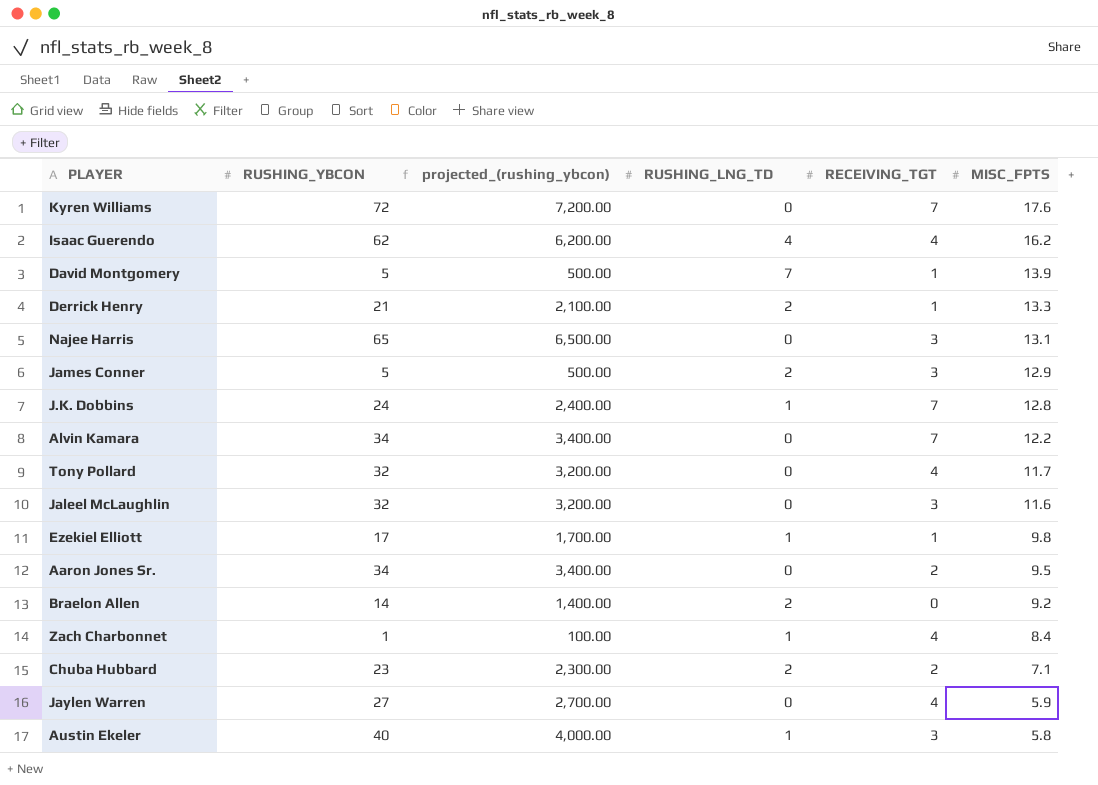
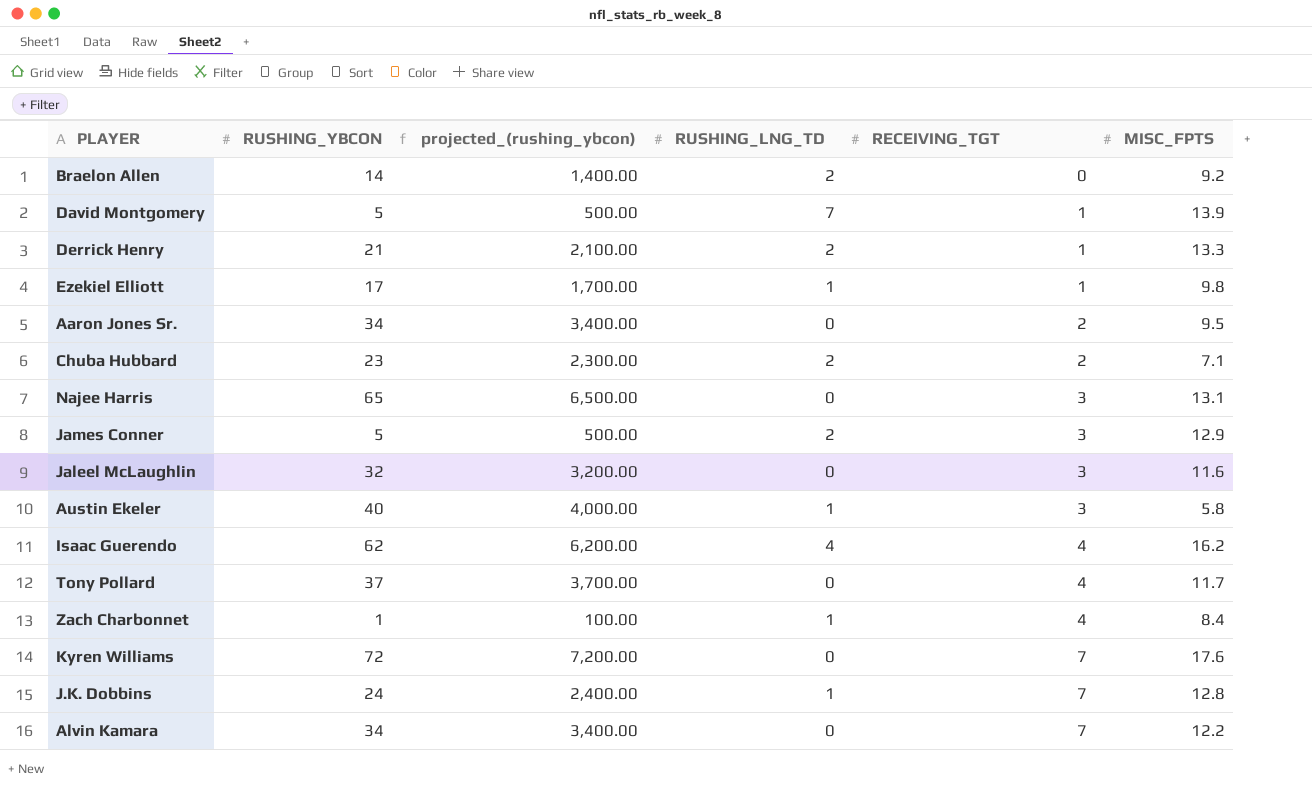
row order: MISC_FPTS descending -> RECEIVING_TGT ascending
row Jaylen Warren: 27 | 2,700.00 | 0 | 4 | 5.9 -> none
Tony Pollard | RUSHING_YBCON: 32 -> 37
Tony Pollard | projected_(rushing_ybcon): 3,200.00 -> 3,700.00

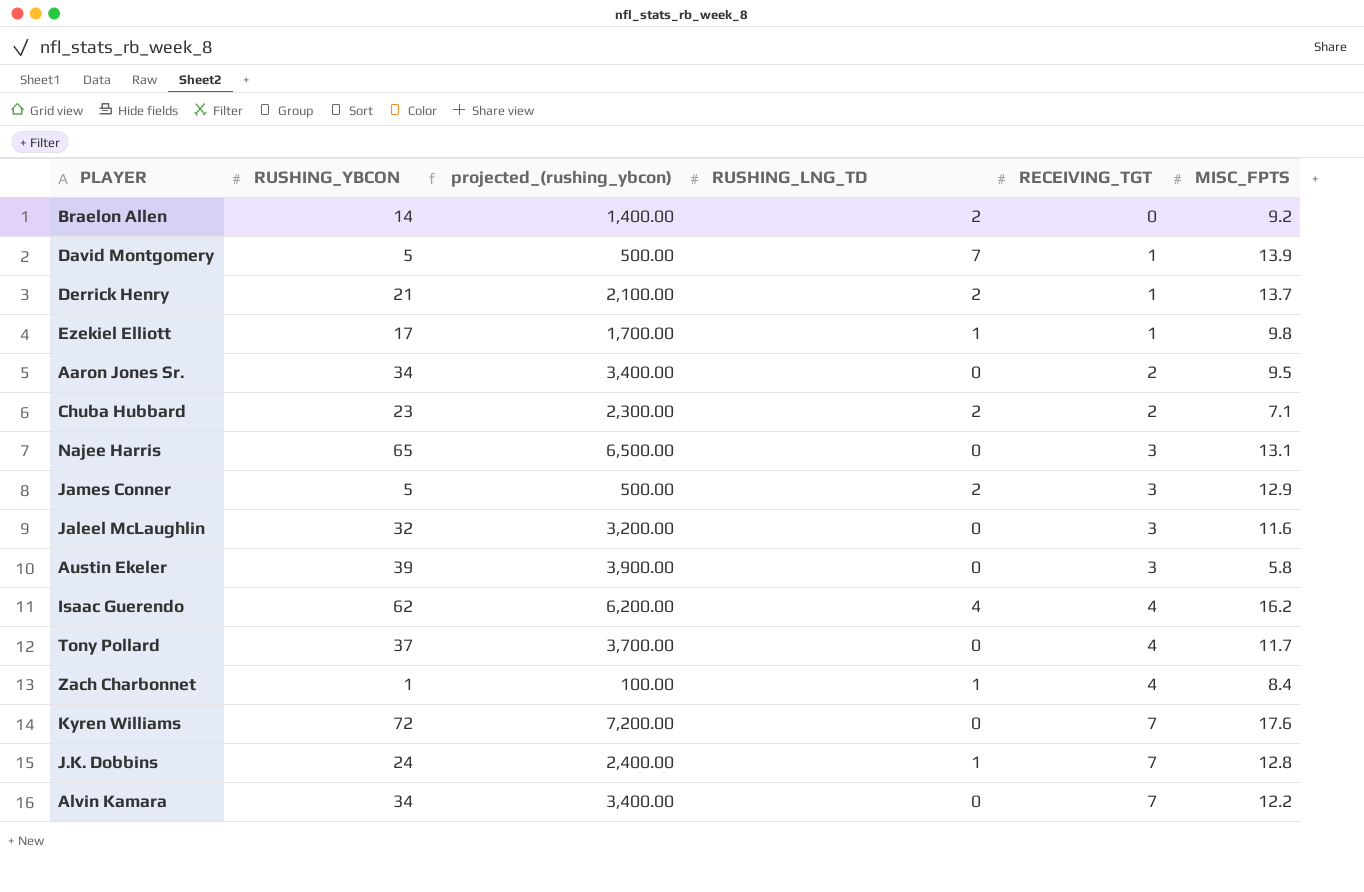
Derrick Henry | MISC_FPTS: 13.3 -> 13.7
Austin Ekeler | RUSHING_YBCON: 40 -> 39
Austin Ekeler | projected_(rushing_ybcon): 4,000.00 -> 3,900.00
Austin Ekeler | RUSHING_LNG_TD: 1 -> 0

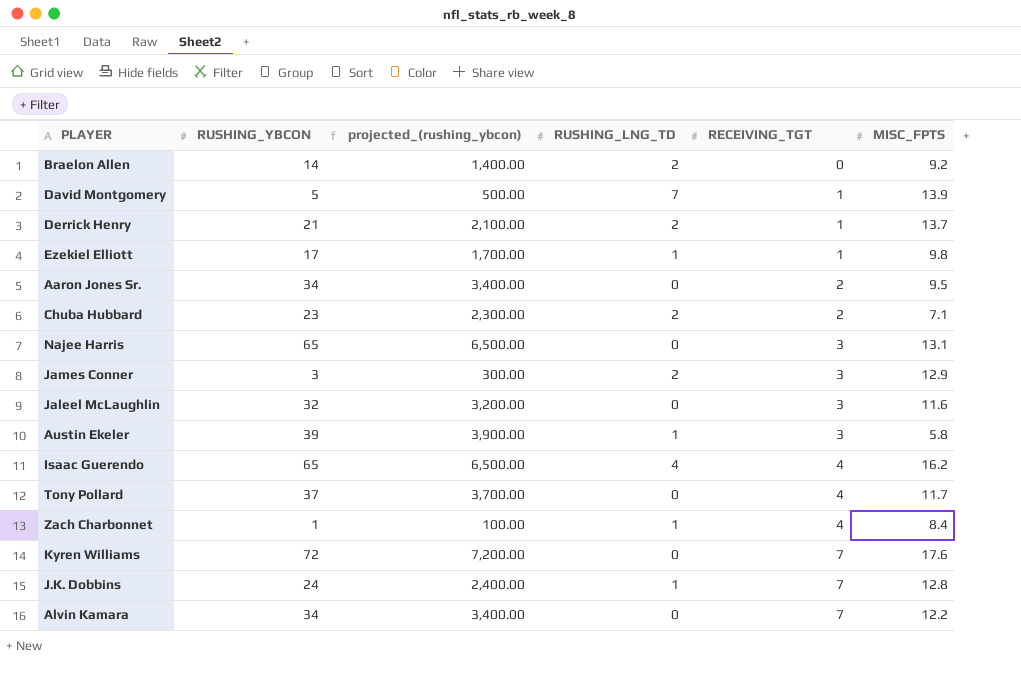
James Conner | RUSHING_YBCON: 5 -> 3
James Conner | projected_(rushing_ybcon): 500.00 -> 300.00
Austin Ekeler | RUSHING_LNG_TD: 0 -> 1
Isaac Guerendo | RUSHING_YBCON: 62 -> 65
Isaac Guerendo | projected_(rushing_ybcon): 6,200.00 -> 6,500.00

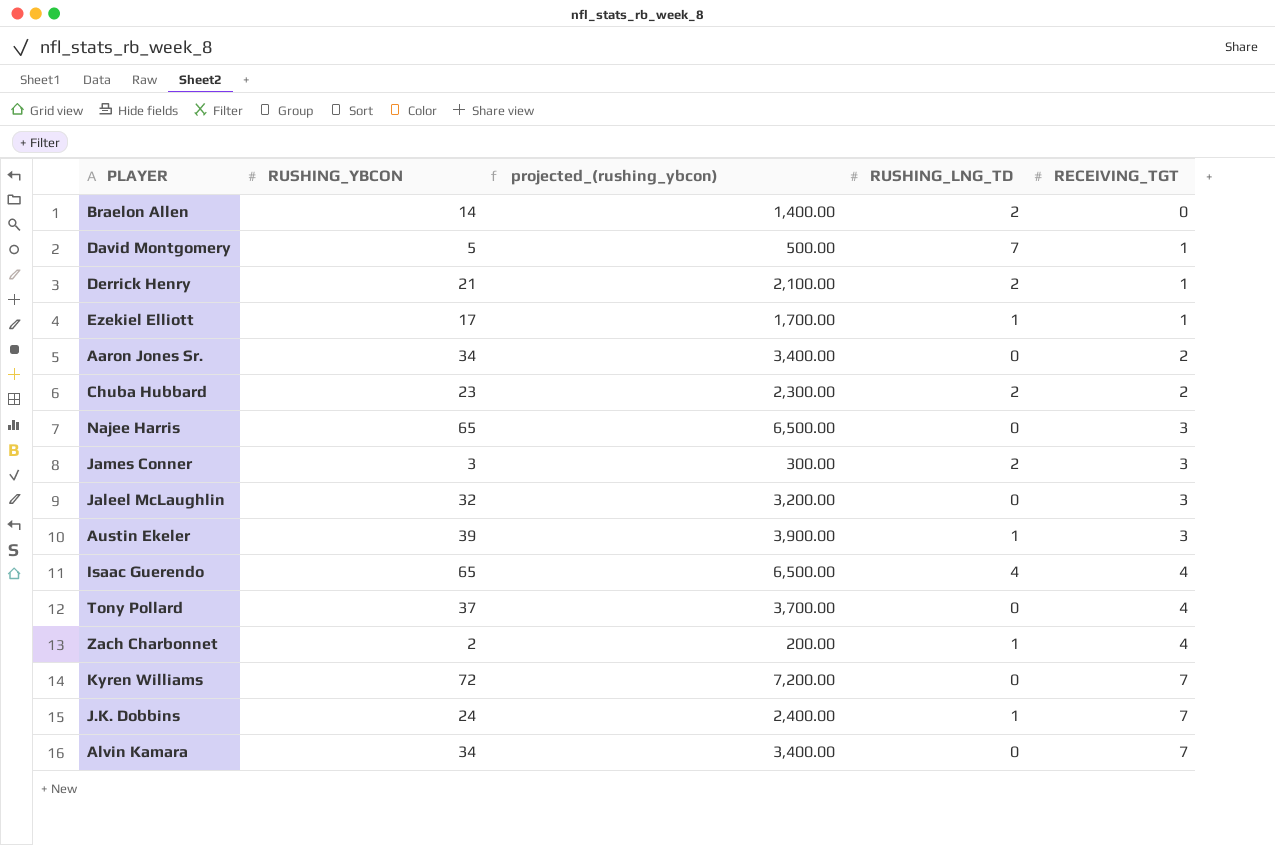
column MISC_FPTS | position: 6 -> none
Zach Charbonnet | RUSHING_YBCON: 1 -> 2
Zach Charbonnet | projected_(rushing_ybcon): 100.00 -> 200.00

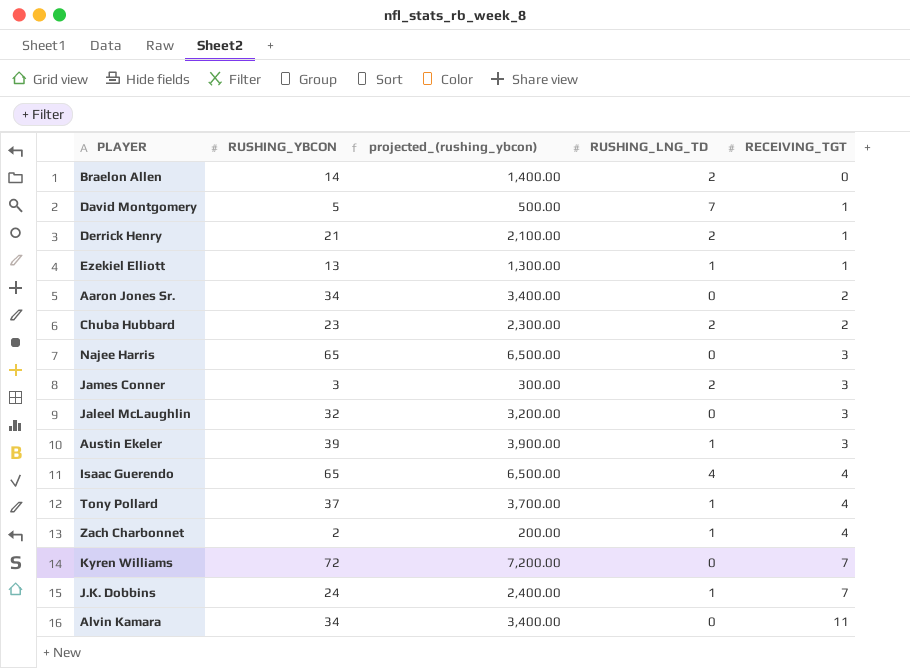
Ezekiel Elliott | RUSHING_YBCON: 17 -> 13
Ezekiel Elliott | projected_(rushing_ybcon): 1,700.00 -> 1,300.00
Tony Pollard | RUSHING_LNG_TD: 0 -> 1
Alvin Kamara | RECEIVING_TGT: 7 -> 11

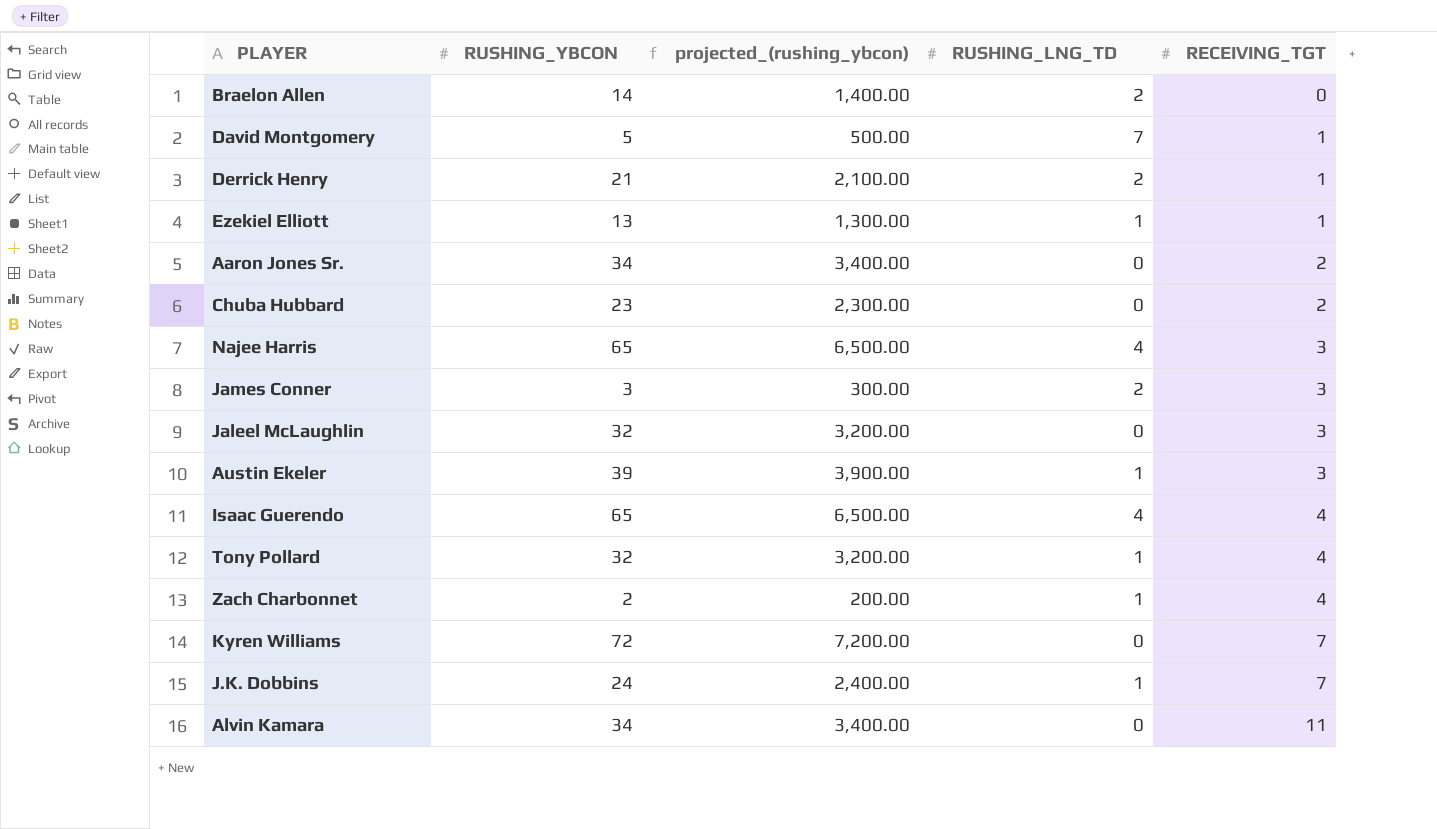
Chuba Hubbard | RUSHING_LNG_TD: 2 -> 0
Najee Harris | RUSHING_LNG_TD: 0 -> 4
Tony Pollard | RUSHING_YBCON: 37 -> 32
Tony Pollard | projected_(rushing_ybcon): 3,700.00 -> 3,200.00

